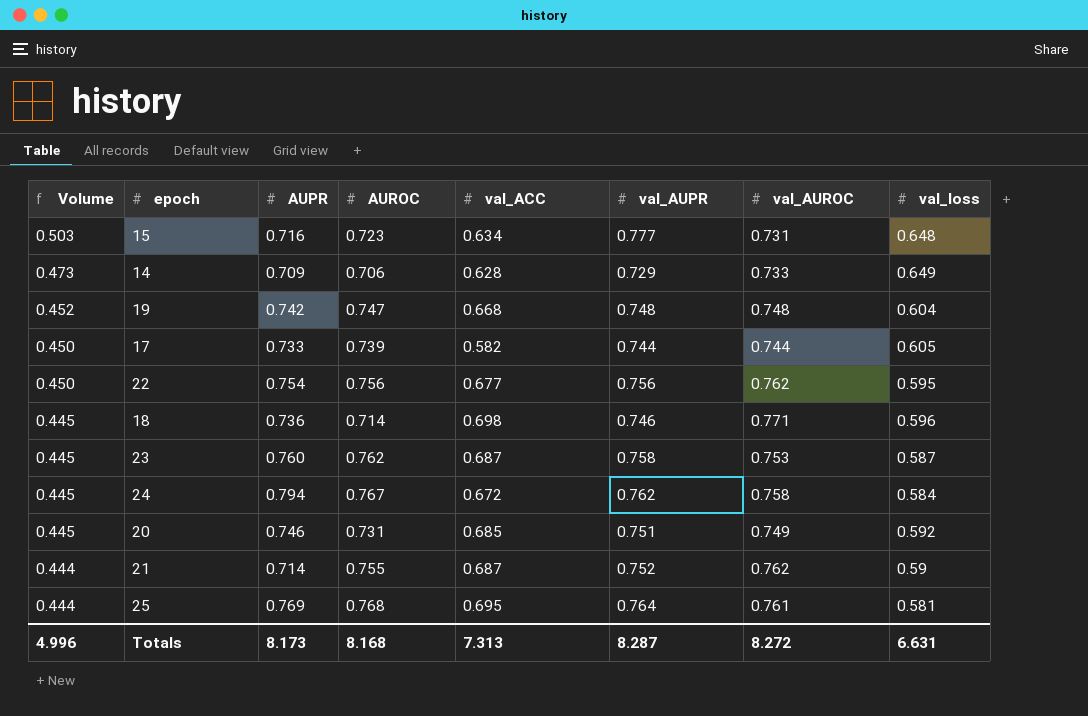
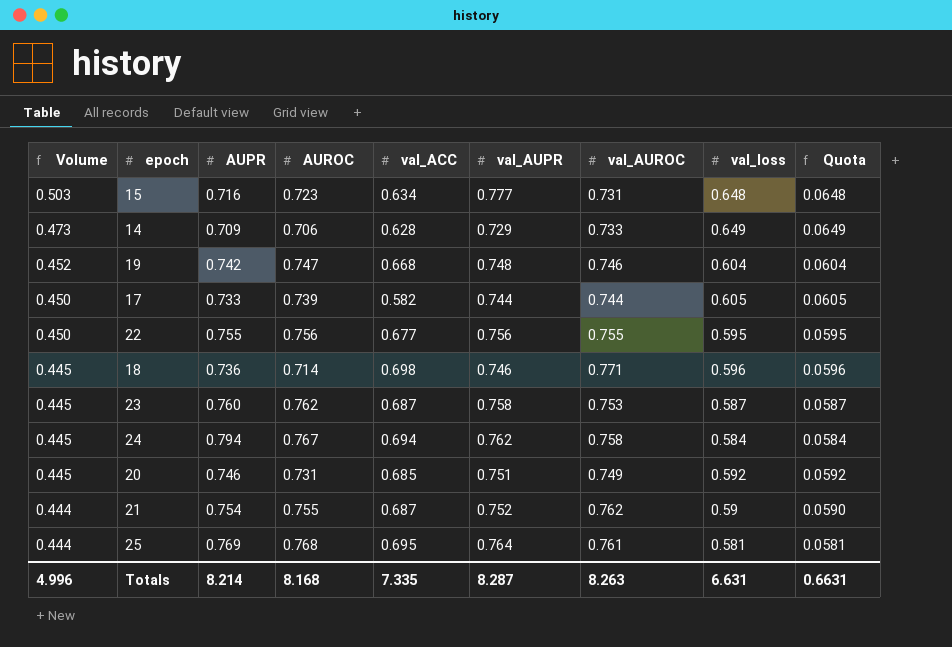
column Quota | formula: none -> [val_loss] * 0.1
19 | val_AUROC: 0.748 -> 0.746
22 | AUPR: 0.754 -> 0.755
22 | val_AUROC: 0.762 -> 0.755
24 | val_ACC: 0.672 -> 0.694
21 | AUPR: 0.714 -> 0.754
Totals | AUPR: 8.173 -> 8.214
Totals | val_ACC: 7.313 -> 7.335
Totals | val_AUROC: 8.272 -> 8.263

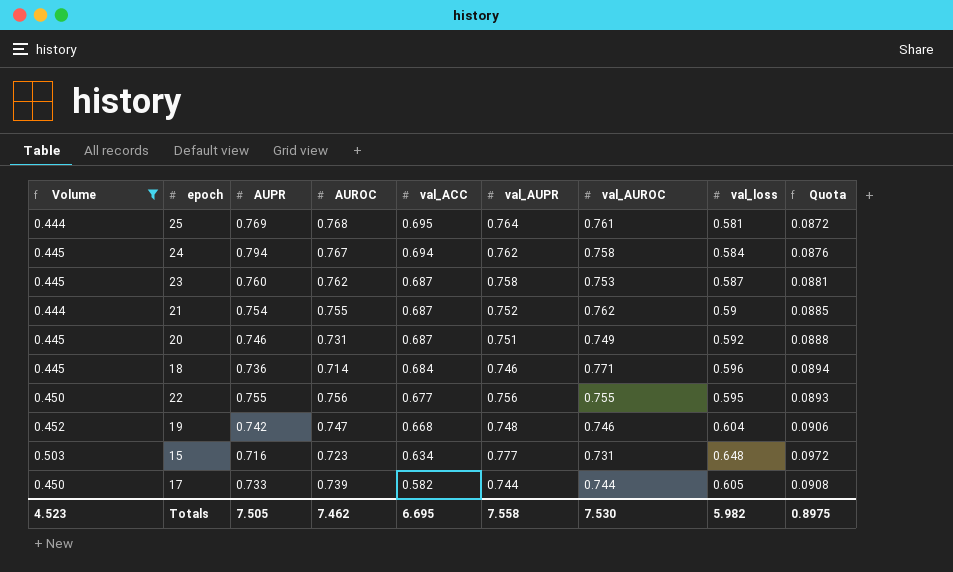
filter: none -> Volume != 0.473
row order: Volume descending -> val_ACC descending
column Quota | formula: [val_loss] * 0.1 -> [val_loss] * 0.15
20 | val_ACC: 0.685 -> 0.687
18 | val_ACC: 0.698 -> 0.684
Totals | Volume: 4.996 -> 4.523
Totals | AUPR: 8.214 -> 7.505
Totals | AUROC: 8.168 -> 7.462
Totals | val_ACC: 7.335 -> 6.695
Totals | val_AUPR: 8.287 -> 7.558
Totals | val_AUROC: 8.263 -> 7.530
Totals | val_loss: 6.631 -> 5.982
Totals | Quota: 0.6631 -> 0.8975

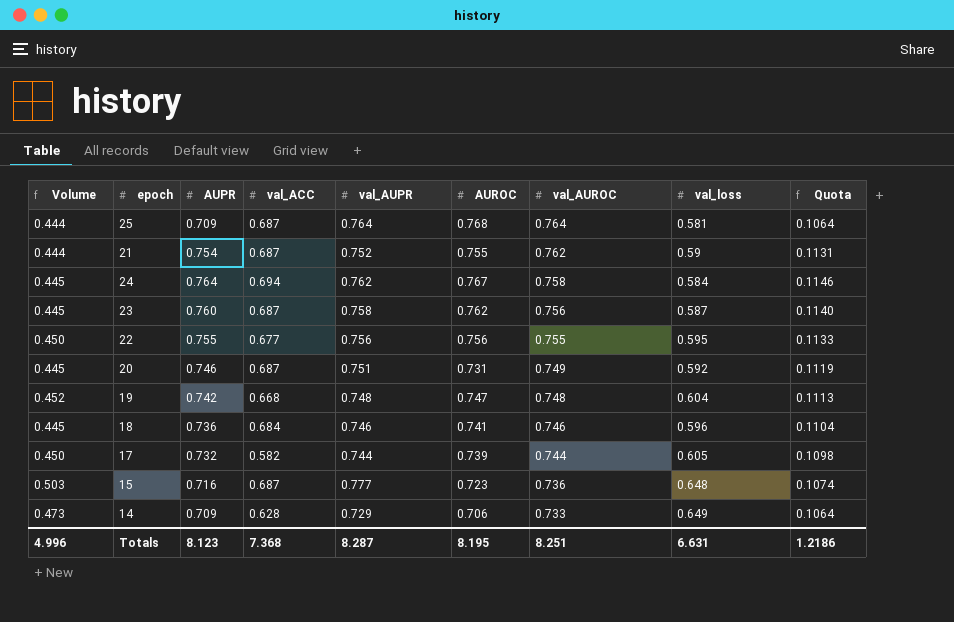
filter: Volume != 0.473 -> none
row order: val_ACC descending -> val_AUROC descending
column AUROC | position: 4 -> 6
column Quota | formula: [val_loss] * 0.15 -> [AUPR] * 0.15
25 | AUPR: 0.769 -> 0.709
25 | val_ACC: 0.695 -> 0.687
25 | val_AUROC: 0.761 -> 0.764
24 | AUPR: 0.794 -> 0.764
23 | val_AUROC: 0.753 -> 0.756
19 | val_AUROC: 0.746 -> 0.748
18 | AUROC: 0.714 -> 0.741
18 | val_AUROC: 0.771 -> 0.746
17 | AUPR: 0.733 -> 0.732
15 | val_ACC: 0.634 -> 0.687
15 | val_AUROC: 0.731 -> 0.736
Totals | Volume: 4.523 -> 4.996
Totals | AUPR: 7.505 -> 8.123
Totals | val_ACC: 6.695 -> 7.368
Totals | val_AUPR: 7.558 -> 8.287
Totals | AUROC: 7.462 -> 8.195
Totals | val_AUROC: 7.530 -> 8.251
Totals | val_loss: 5.982 -> 6.631
Totals | Quota: 0.8975 -> 1.2186

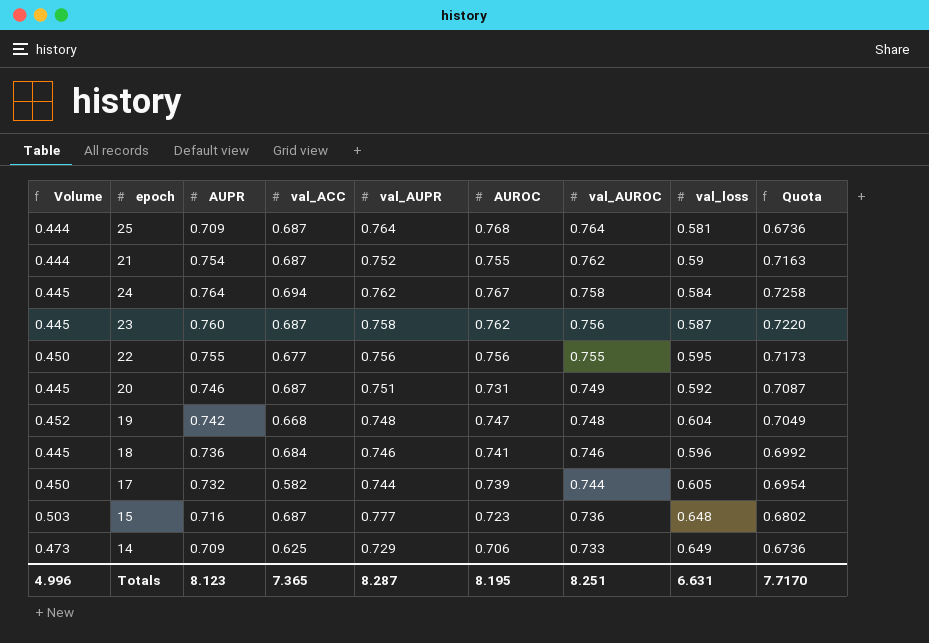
column Quota | formula: [AUPR] * 0.15 -> [AUPR] * 0.95
14 | val_ACC: 0.628 -> 0.625
Totals | val_ACC: 7.368 -> 7.365
Totals | Quota: 1.2186 -> 7.7170

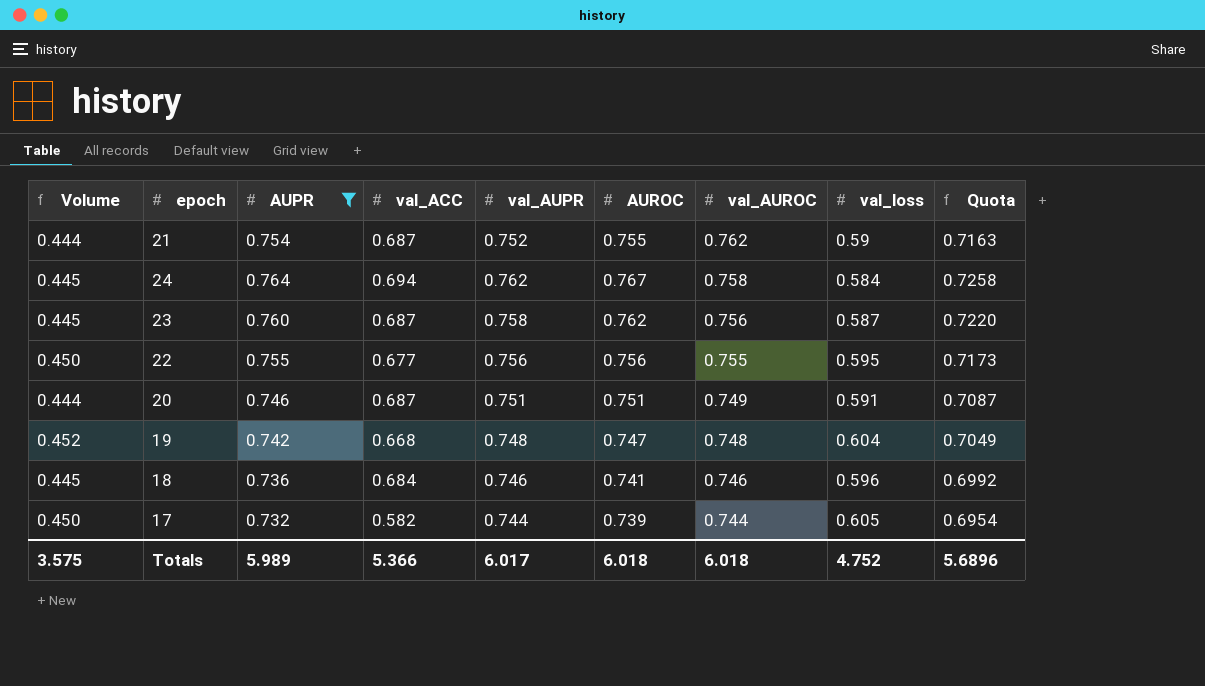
filter: none -> AUPR >= 0.732
20 | Volume: 0.445 -> 0.444
20 | AUROC: 0.731 -> 0.751
20 | val_loss: 0.592 -> 0.591
Totals | Volume: 4.996 -> 3.575
Totals | AUPR: 8.123 -> 5.989
Totals | val_ACC: 7.365 -> 5.366
Totals | val_AUPR: 8.287 -> 6.017
Totals | AUROC: 8.195 -> 6.018
Totals | val_AUROC: 8.251 -> 6.018
Totals | val_loss: 6.631 -> 4.752
Totals | Quota: 7.7170 -> 5.6896

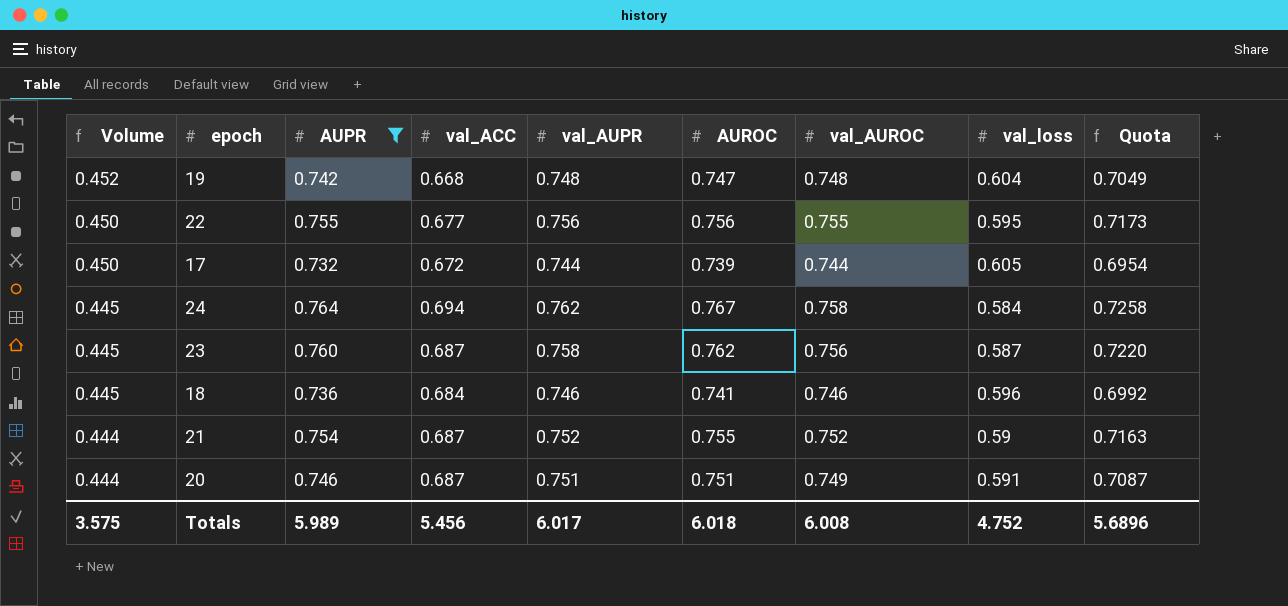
row order: val_AUROC descending -> Volume descending
17 | val_ACC: 0.582 -> 0.672
21 | val_AUROC: 0.762 -> 0.752
Totals | val_ACC: 5.366 -> 5.456
Totals | val_AUROC: 6.018 -> 6.008

